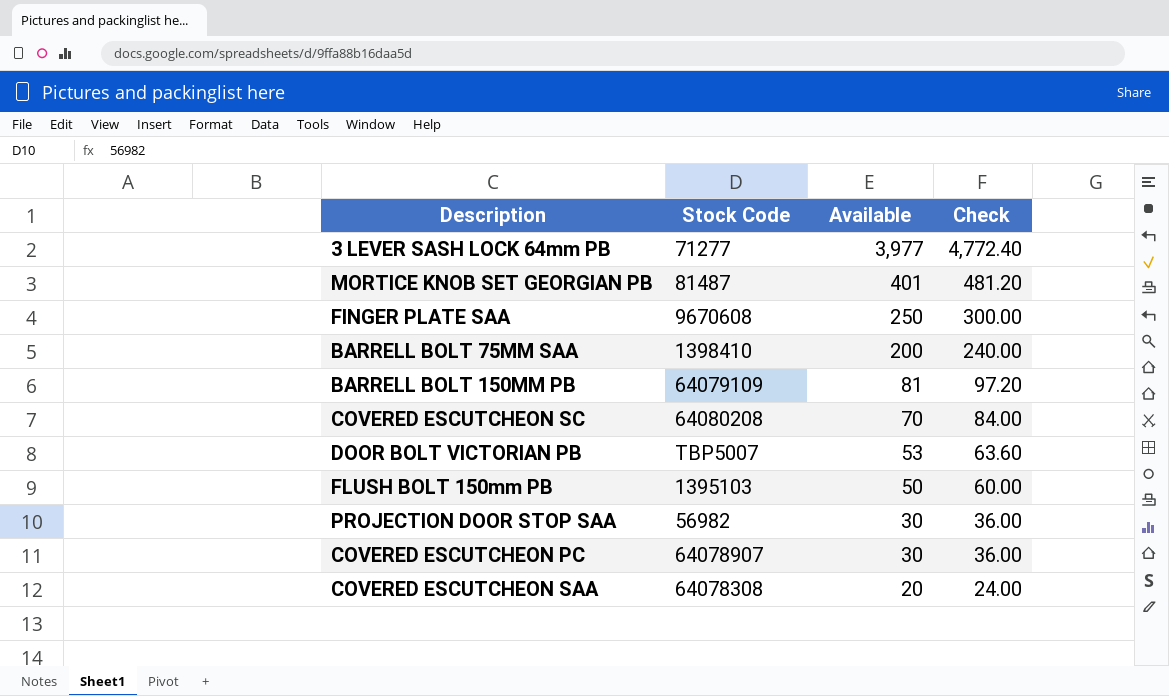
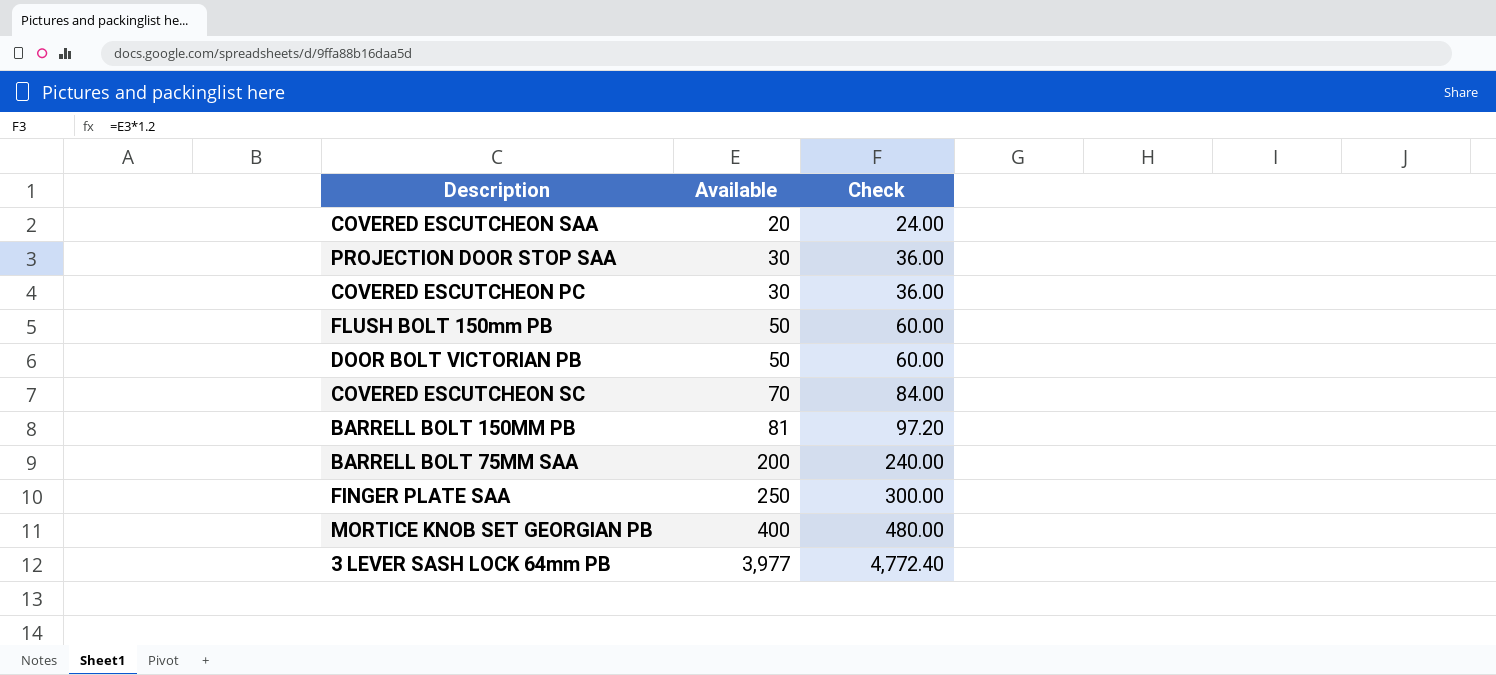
row order: Available descending -> Available ascending
column Stock Code | position: 2 -> none
DOOR BOLT VICTORIAN PB | Available: 53 -> 50
DOOR BOLT VICTORIAN PB | Check: 63.60 -> 60.00
MORTICE KNOB SET GEORGIAN PB | Available: 401 -> 400
MORTICE KNOB SET GEORGIAN PB | Check: 481.20 -> 480.00

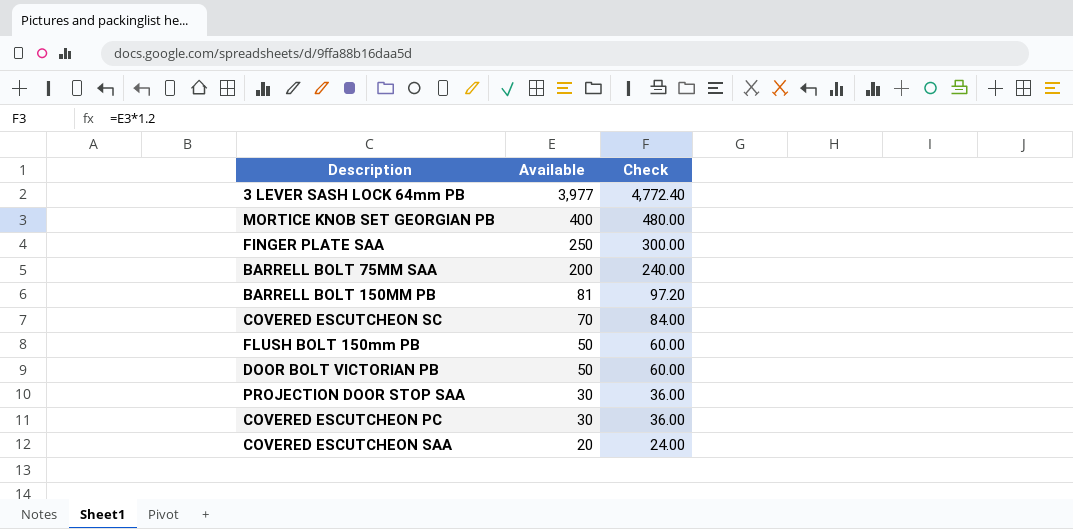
row order: Available ascending -> Available descending

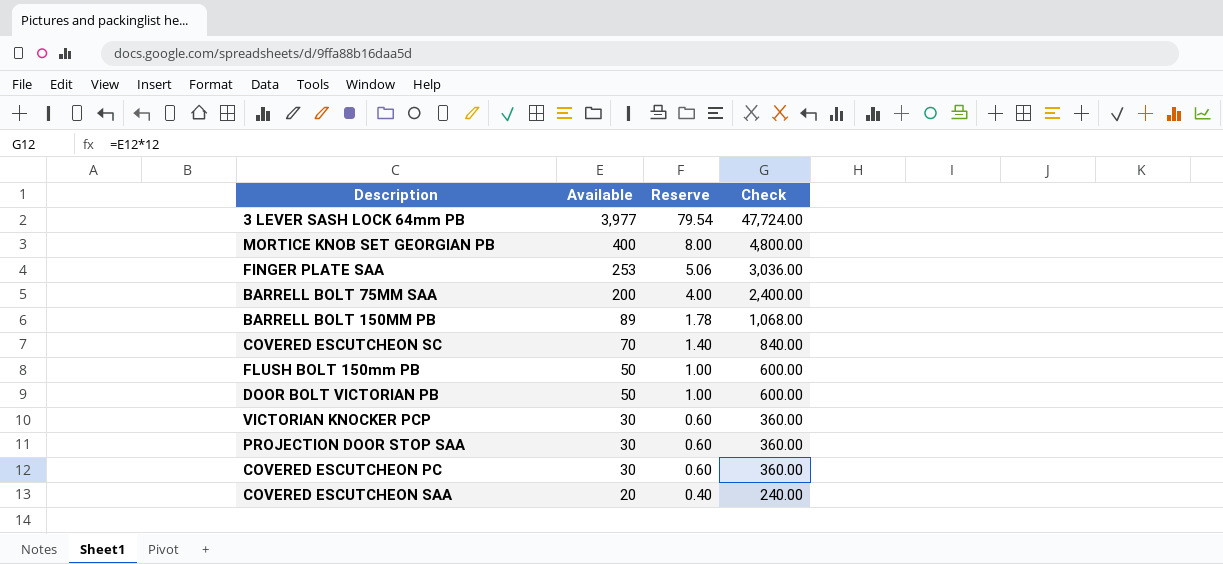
column Reserve | formula: none -> [Available] * 0.02
column Check | formula: [Available] * 1.2 -> [Available] * 12
FINGER PLATE SAA | Available: 250 -> 253
BARRELL BOLT 150MM PB | Available: 81 -> 89
row VICTORIAN KNOCKER PCP: none -> 30 | 0.60 | 360.00

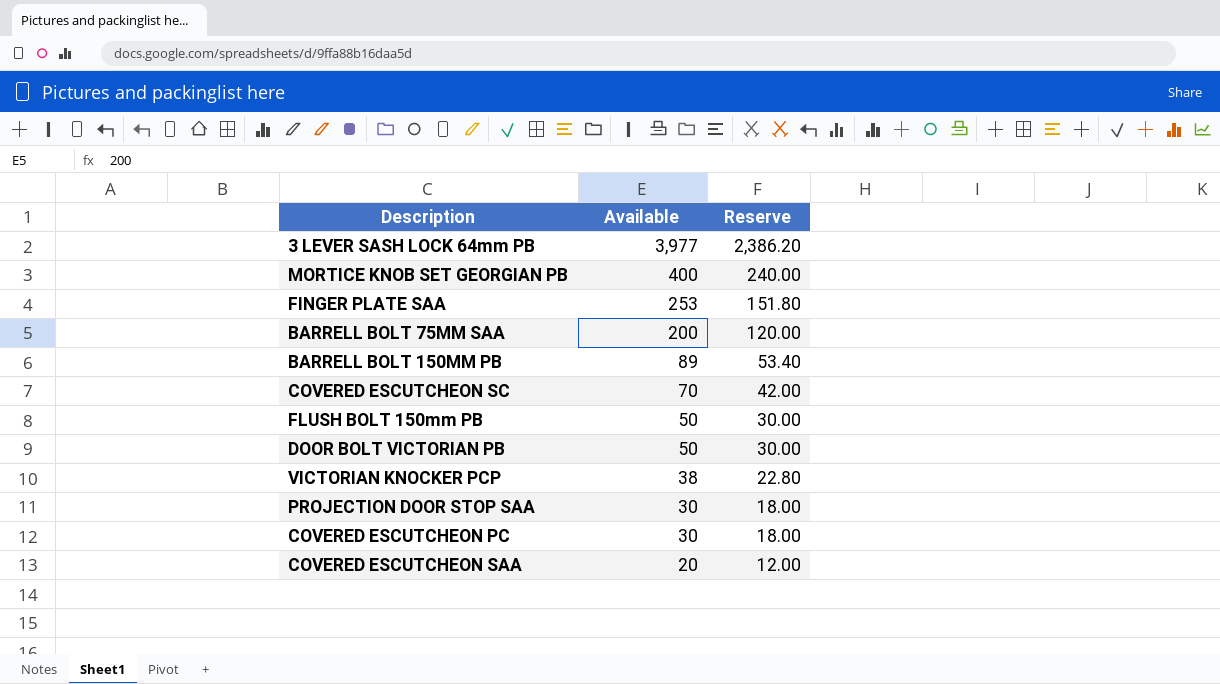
column Check | formula: [Available] * 12 -> none
column Reserve | formula: [Available] * 0.02 -> [Available] * 0.6
VICTORIAN KNOCKER PCP | Available: 30 -> 38

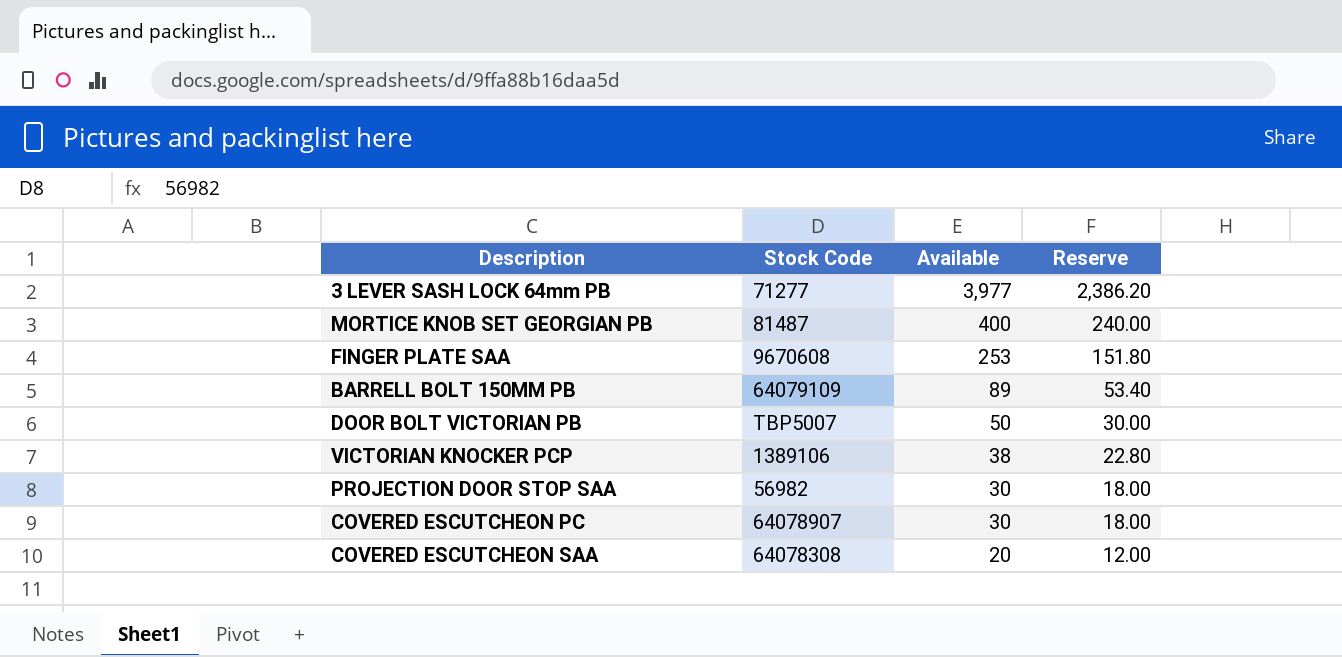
column Stock Code | position: none -> 2
row BARRELL BOLT 75MM SAA: 200 | 120.00 -> none
row COVERED ESCUTCHEON SC: 70 | 42.00 -> none
row FLUSH BOLT 150mm PB: 50 | 30.00 -> none

